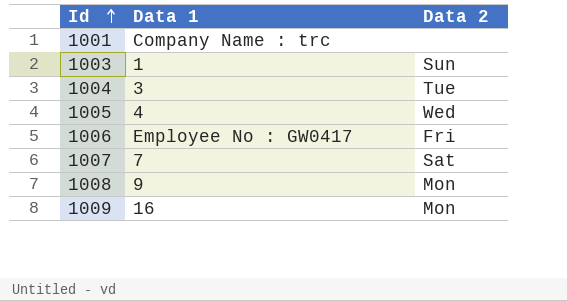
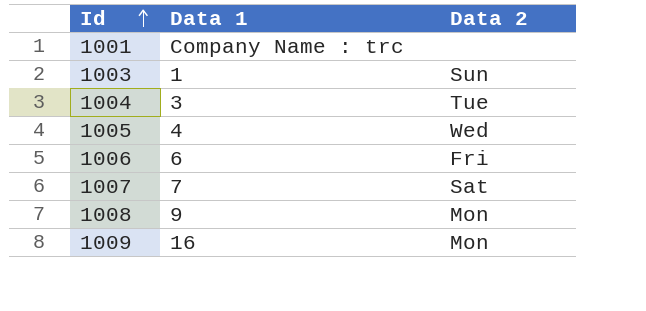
1006 | Data 1: Employee No : GW0417 -> 6

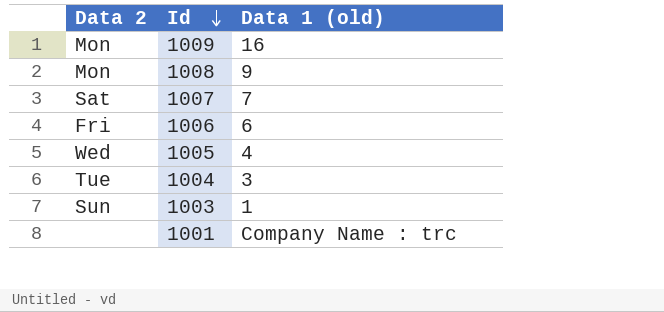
row order: Id ascending -> Id descending
column Data 2 | position: 3 -> 1
column name: Data 1 -> Data 1 (old)

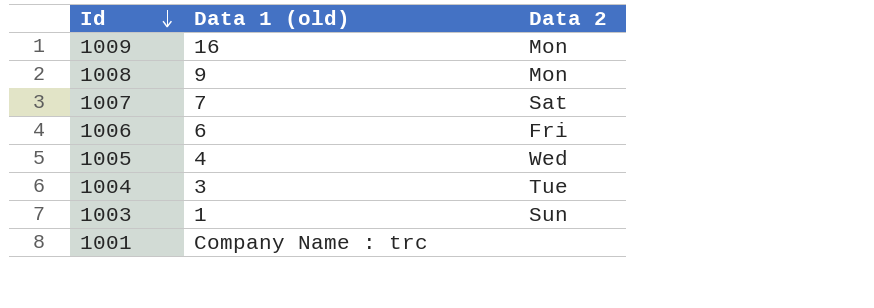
column Data 2 | position: 1 -> 3

